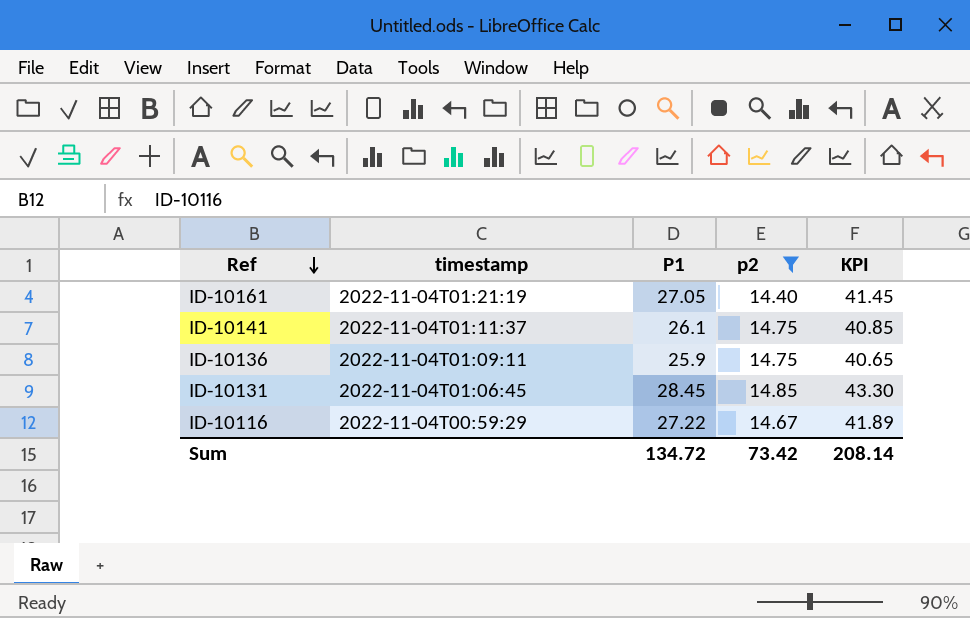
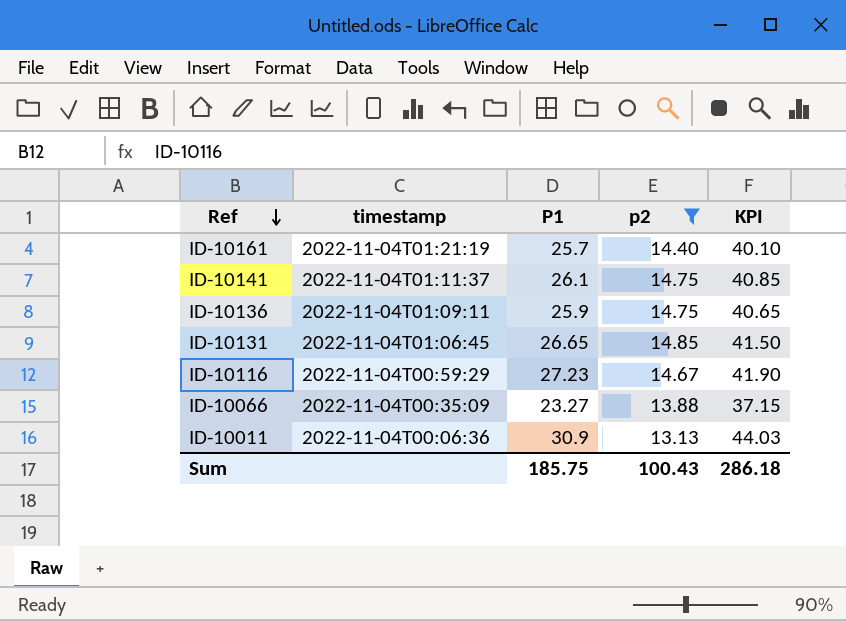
ID-10161 | P1: 27.05 -> 25.7
ID-10161 | KPI: 41.45 -> 40.10
ID-10131 | P1: 28.45 -> 26.65
ID-10131 | KPI: 43.30 -> 41.50
ID-10116 | P1: 27.22 -> 27.23
ID-10116 | KPI: 41.89 -> 41.90
row ID-10066: none -> 2022-11-04T00:35:09 | 23.27 | 13.88 | 37.15
row ID-10011: none -> 2022-11-04T00:06:36 | 30.9 | 13.13 | 44.03
Sum | P1: 134.72 -> 185.75
Sum | p2: 73.42 -> 100.43
Sum | KPI: 208.14 -> 286.18

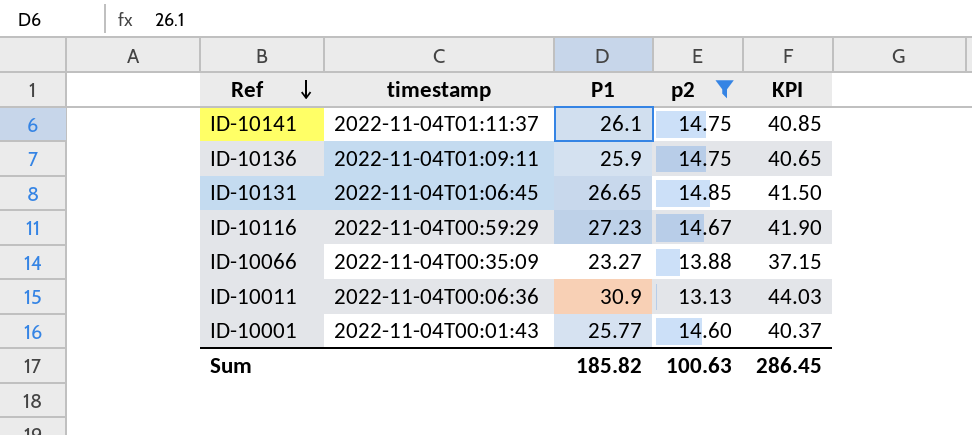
row ID-10161: 2022-11-04T01:21:19 | 25.7 | 14.40 | 40.10 -> none
row ID-10001: none -> 2022-11-04T00:01:43 | 25.77 | 14.60 | 40.37
Sum | P1: 185.75 -> 185.82
Sum | p2: 100.43 -> 100.63
Sum | KPI: 286.18 -> 286.45

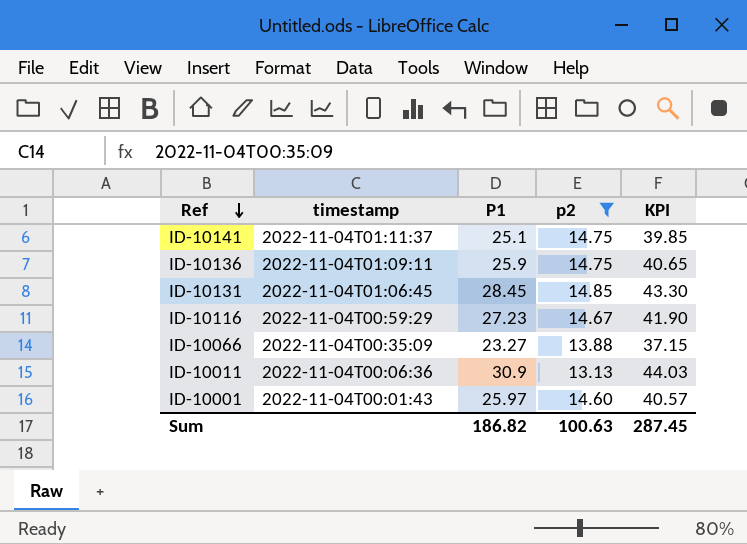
ID-10141 | P1: 26.1 -> 25.1
ID-10141 | KPI: 40.85 -> 39.85
ID-10131 | P1: 26.65 -> 28.45
ID-10131 | KPI: 41.50 -> 43.30
ID-10001 | P1: 25.77 -> 25.97
ID-10001 | KPI: 40.37 -> 40.57
Sum | P1: 185.82 -> 186.82
Sum | KPI: 286.45 -> 287.45

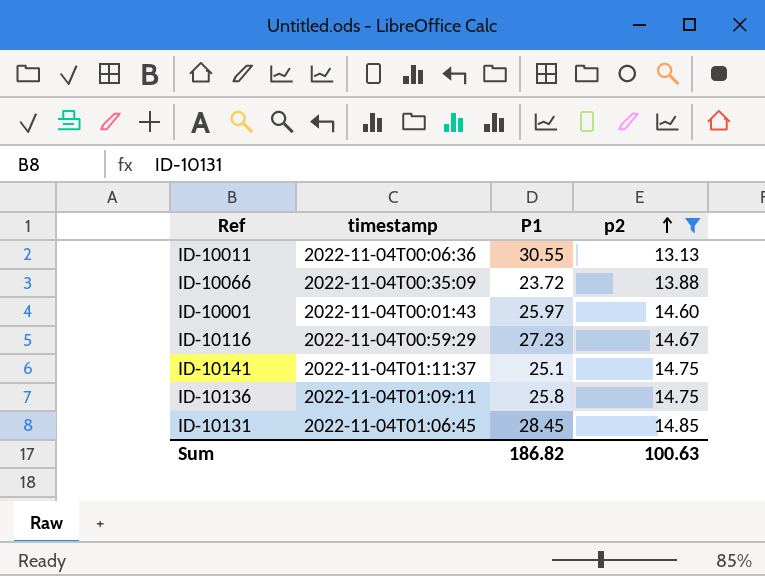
row order: Ref descending -> p2 ascending
column KPI | formula: [P1] + [p2] -> none
ID-10011 | P1: 30.9 -> 30.55
ID-10066 | P1: 23.27 -> 23.72
ID-10136 | P1: 25.9 -> 25.8

